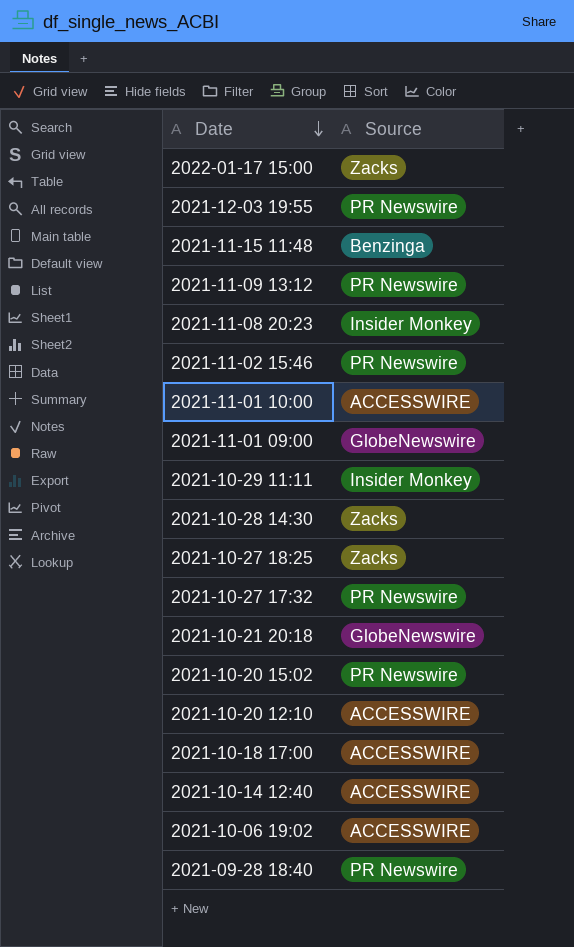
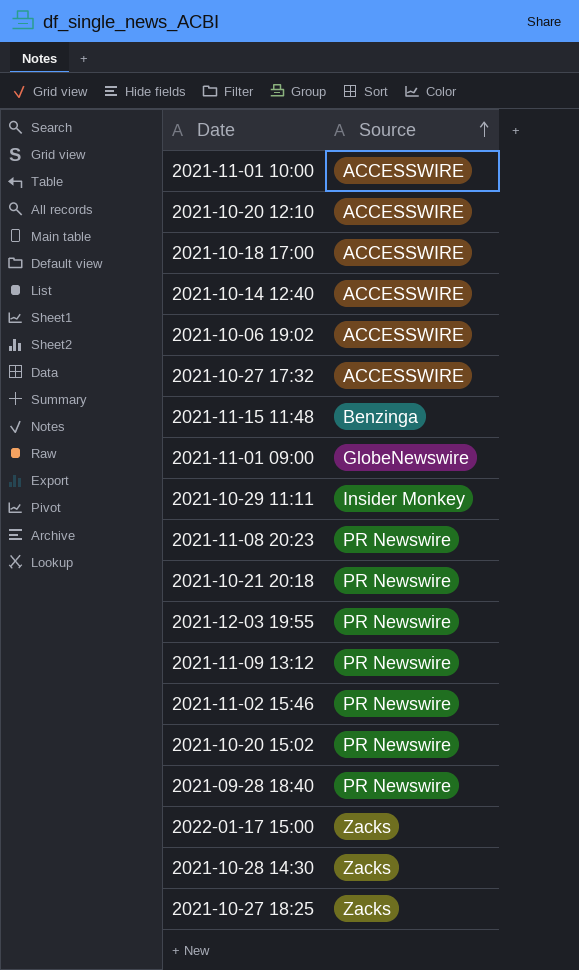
row order: Date descending -> Source ascending
2021-10-27 17:32 | Source: PR Newswire -> ACCESSWIRE
2021-11-08 20:23 | Source: Insider Monkey -> PR Newswire
2021-10-21 20:18 | Source: GlobeNewswire -> PR Newswire

